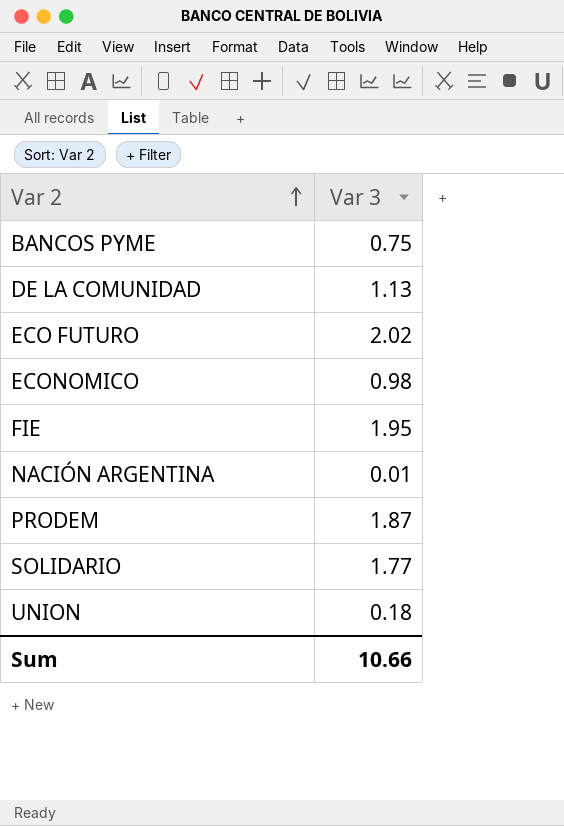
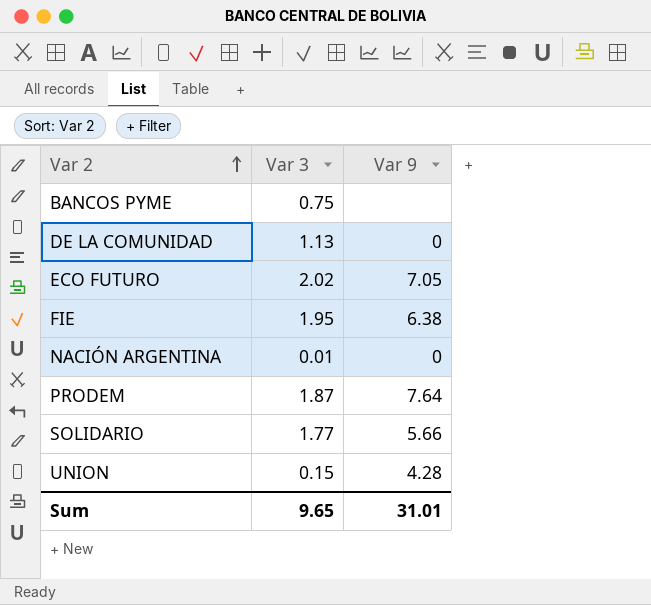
column Var 9 | position: none -> 3
row ECONOMICO: 0.98 -> none
UNION | Var 3: 0.18 -> 0.15
Sum | Var 3: 10.66 -> 9.65

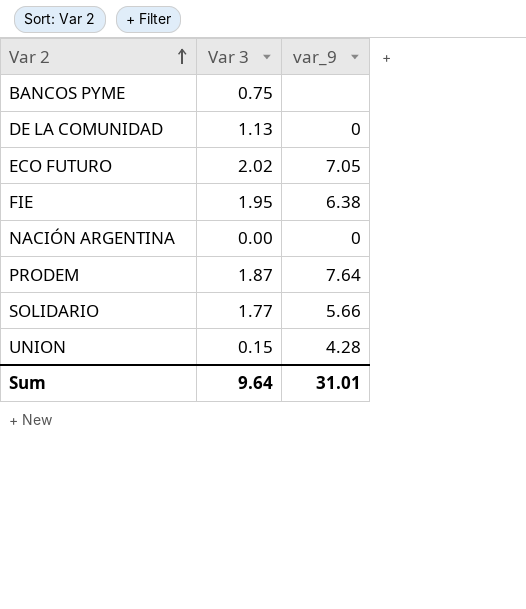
column name: Var 9 -> var_9
NACIÓN ARGENTINA | Var 3: 0.01 -> 0.00
Sum | Var 3: 9.65 -> 9.64

